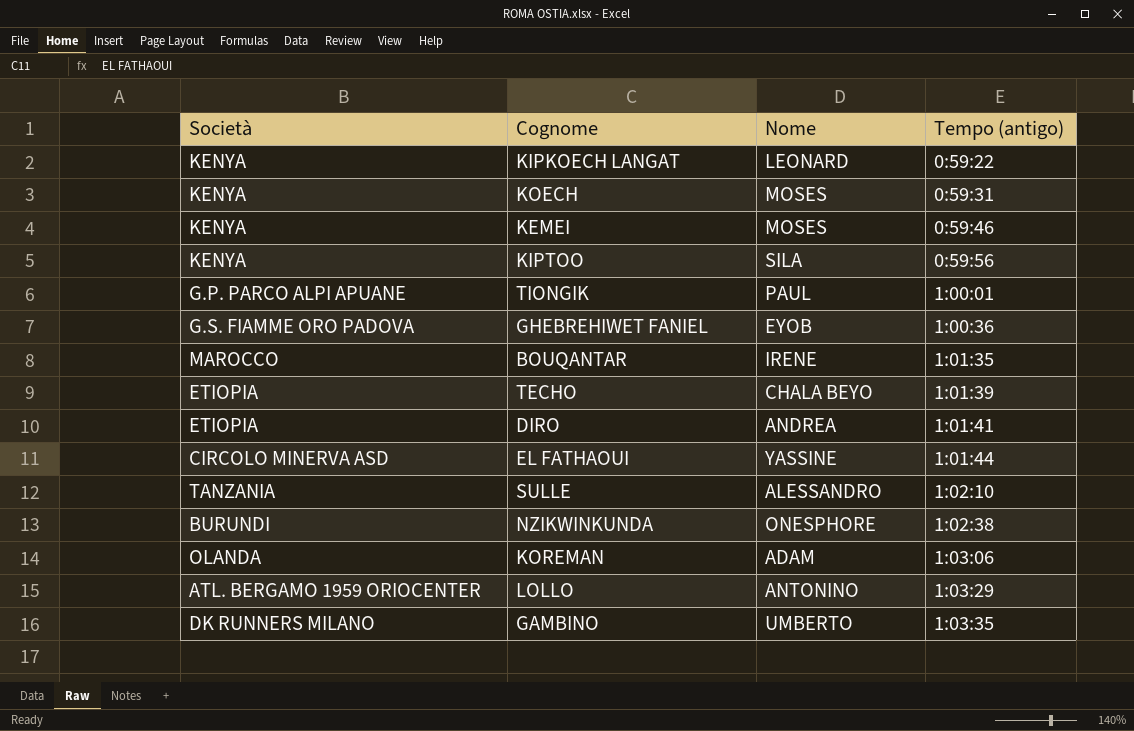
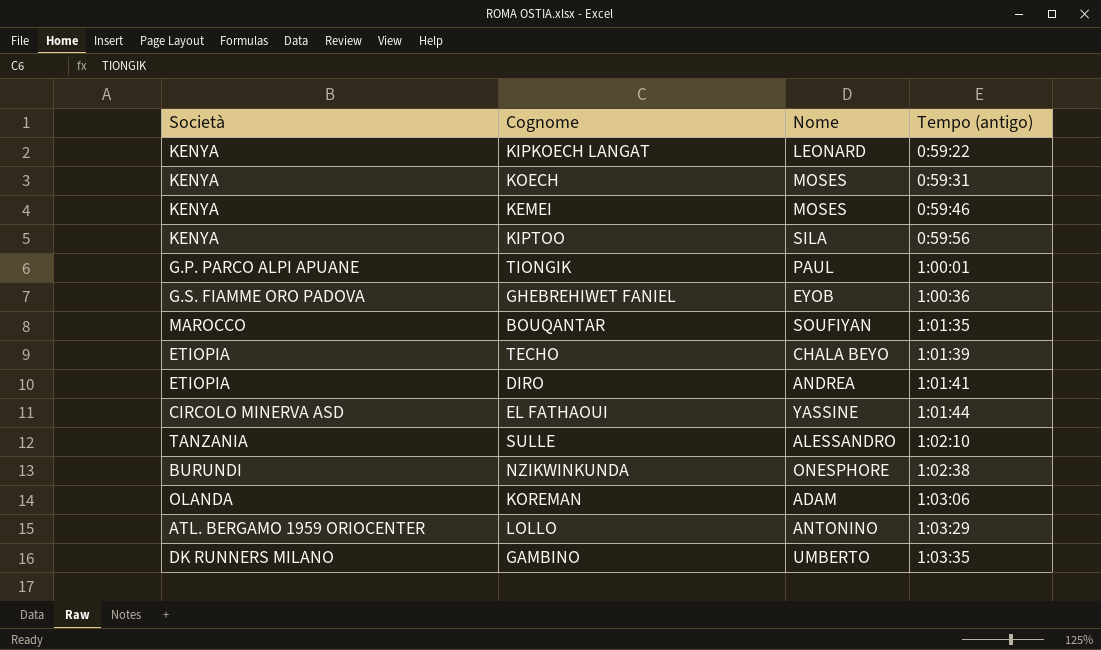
BOUQANTAR | Nome: IRENE -> SOUFIYAN

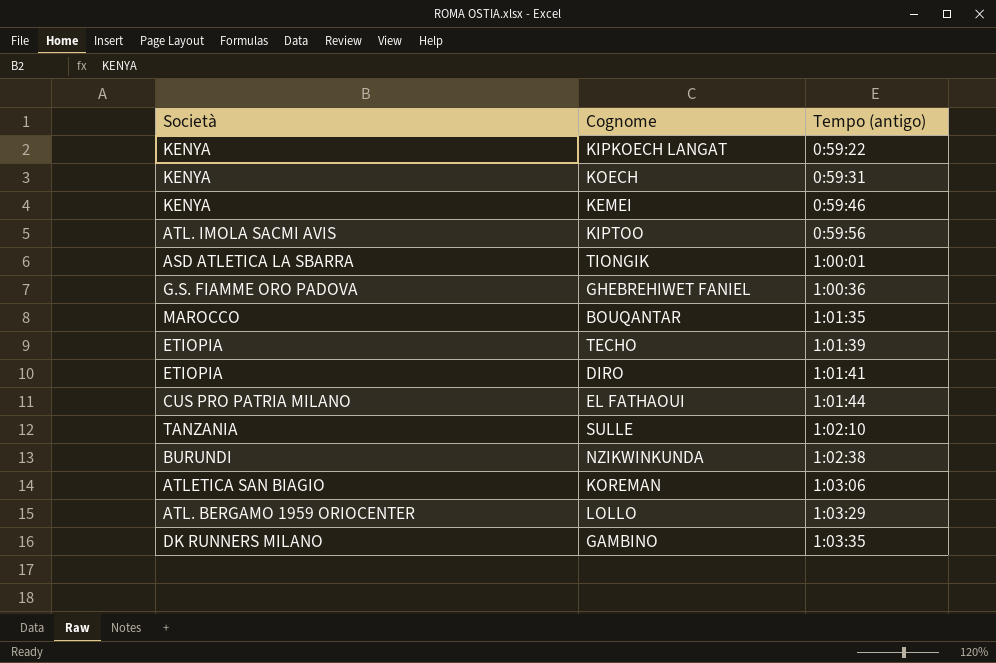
column Nome | position: 3 -> none
KIPTOO | Società: KENYA -> ATL. IMOLA SACMI AVIS
TIONGIK | Società: G.P. PARCO ALPI APUANE -> ASD ATLETICA LA SBARRA
EL FATHAOUI | Società: CIRCOLO MINERVA ASD -> CUS PRO PATRIA MILANO
KOREMAN | Società: OLANDA -> ATLETICA SAN BIAGIO

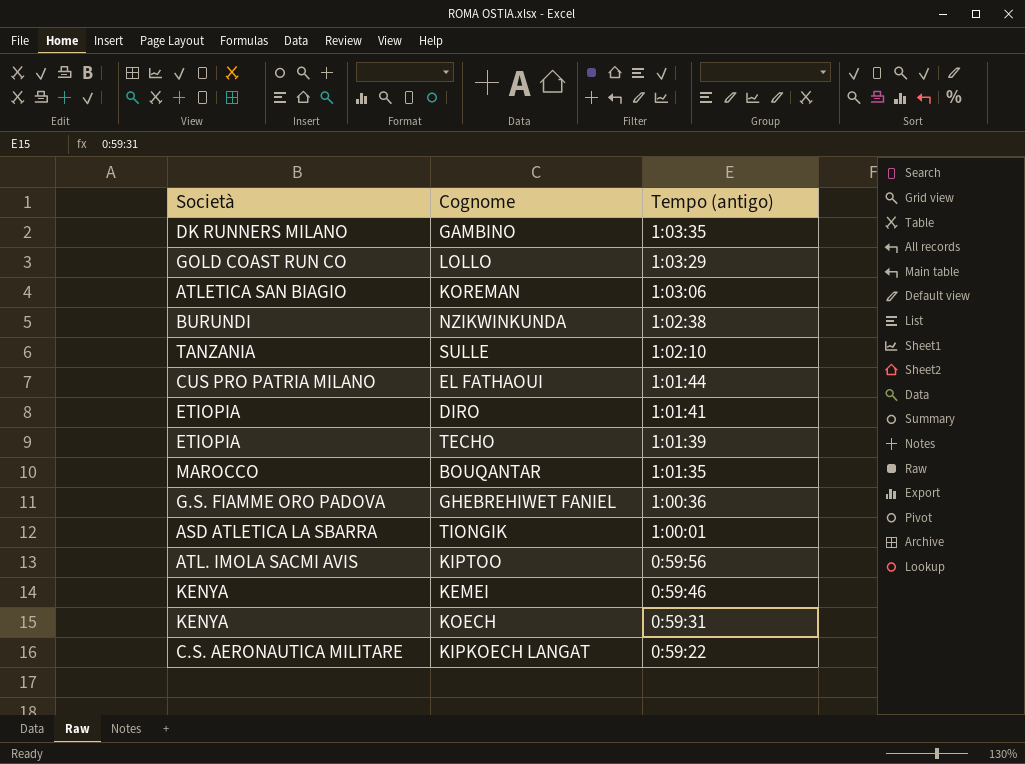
row order: Tempo (antigo) ascending -> Tempo (antigo) descending
LOLLO | Società: ATL. BERGAMO 1959 ORIOCENTER -> GOLD COAST RUN CO
KIPKOECH LANGAT | Società: KENYA -> C.S. AERONAUTICA MILITARE

